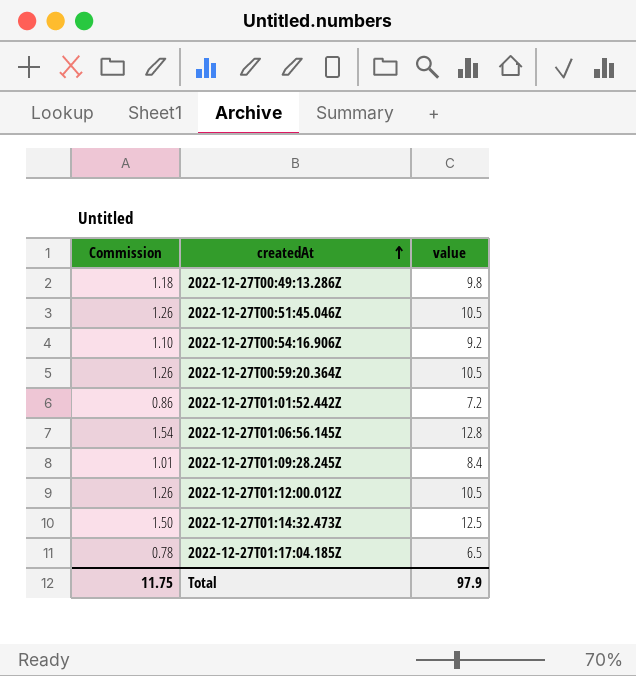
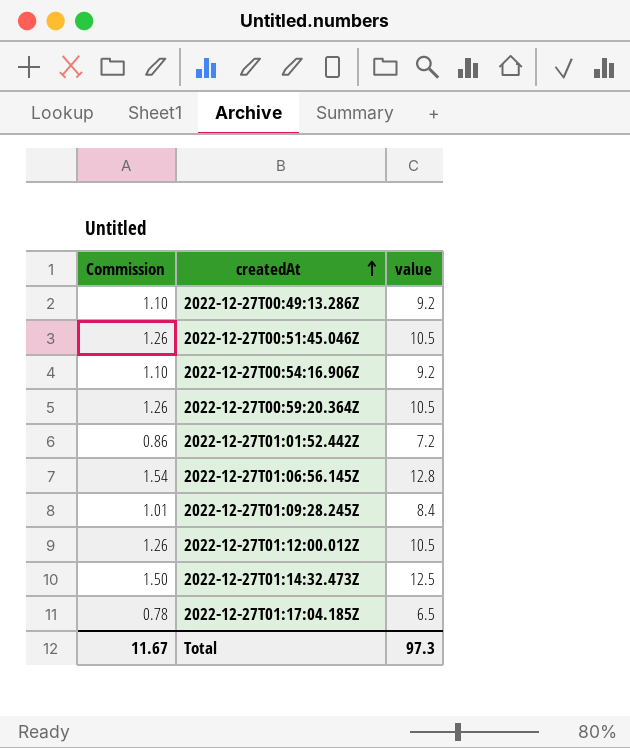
2022-12-27T00:49:13.286Z | Commission: 1.18 -> 1.10
2022-12-27T00:49:13.286Z | value: 9.8 -> 9.2
Total | Commission: 11.75 -> 11.67
Total | value: 97.9 -> 97.3

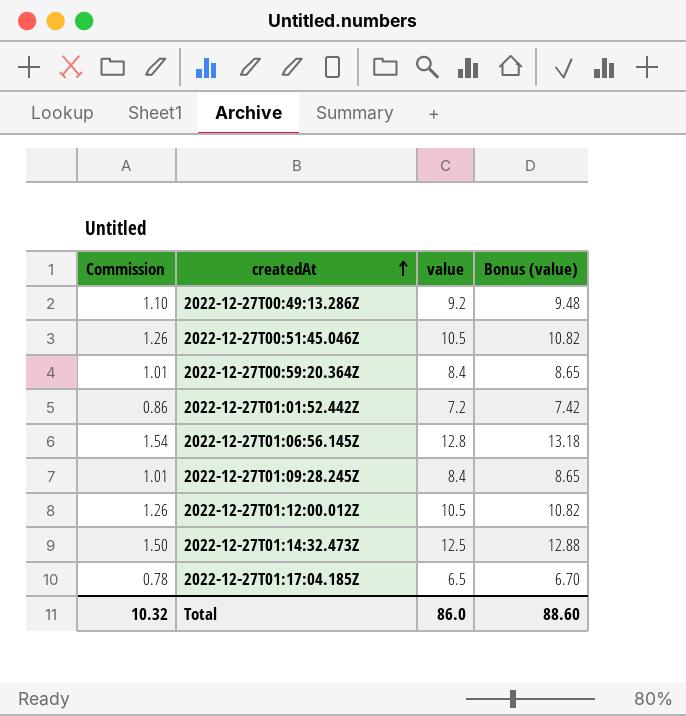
column Bonus (value) | formula: none -> [value] * 1.03
row 2022-12-27T00:54:16.906Z: 1.10 | 9.2 -> none
2022-12-27T00:59:20.364Z | Commission: 1.26 -> 1.01
2022-12-27T00:59:20.364Z | value: 10.5 -> 8.4
Total | Commission: 11.67 -> 10.32
Total | value: 97.3 -> 86.0

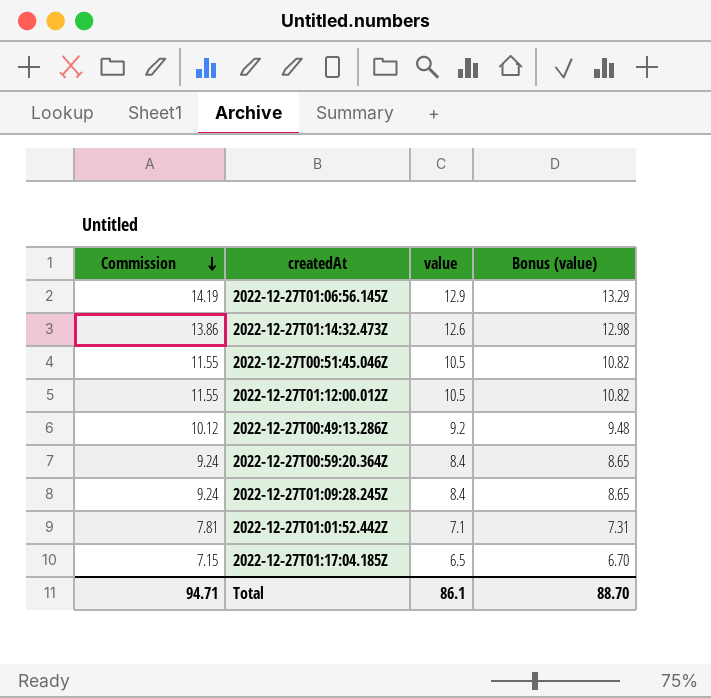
row order: createdAt ascending -> Commission descending
column Commission | formula: [value] * 0.12 -> [value] * 1.1
2022-12-27T01:06:56.145Z | value: 12.8 -> 12.9
2022-12-27T01:06:56.145Z | Bonus (value): 13.18 -> 13.29
2022-12-27T01:14:32.473Z | value: 12.5 -> 12.6
2022-12-27T01:14:32.473Z | Bonus (value): 12.88 -> 12.98
2022-12-27T01:01:52.442Z | value: 7.2 -> 7.1
2022-12-27T01:01:52.442Z | Bonus (value): 7.42 -> 7.31
Total | Commission: 10.32 -> 94.71
Total | value: 86.0 -> 86.1
Total | Bonus (value): 88.60 -> 88.70

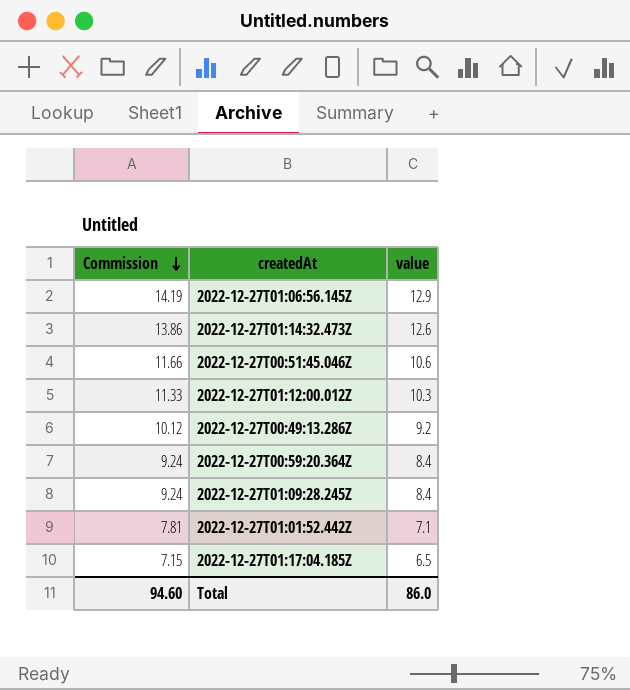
column Bonus (value) | formula: [value] * 1.03 -> none
2022-12-27T00:51:45.046Z | Commission: 11.55 -> 11.66
2022-12-27T00:51:45.046Z | value: 10.5 -> 10.6
2022-12-27T01:12:00.012Z | Commission: 11.55 -> 11.33
2022-12-27T01:12:00.012Z | value: 10.5 -> 10.3
Total | Commission: 94.71 -> 94.60
Total | value: 86.1 -> 86.0

